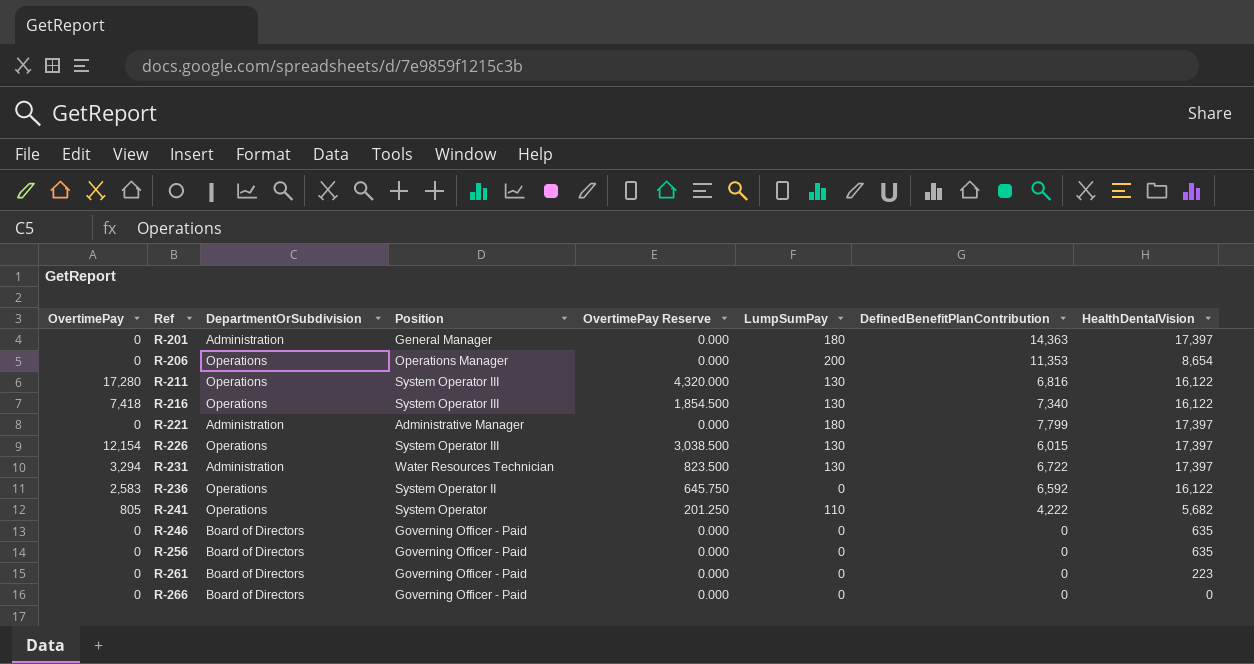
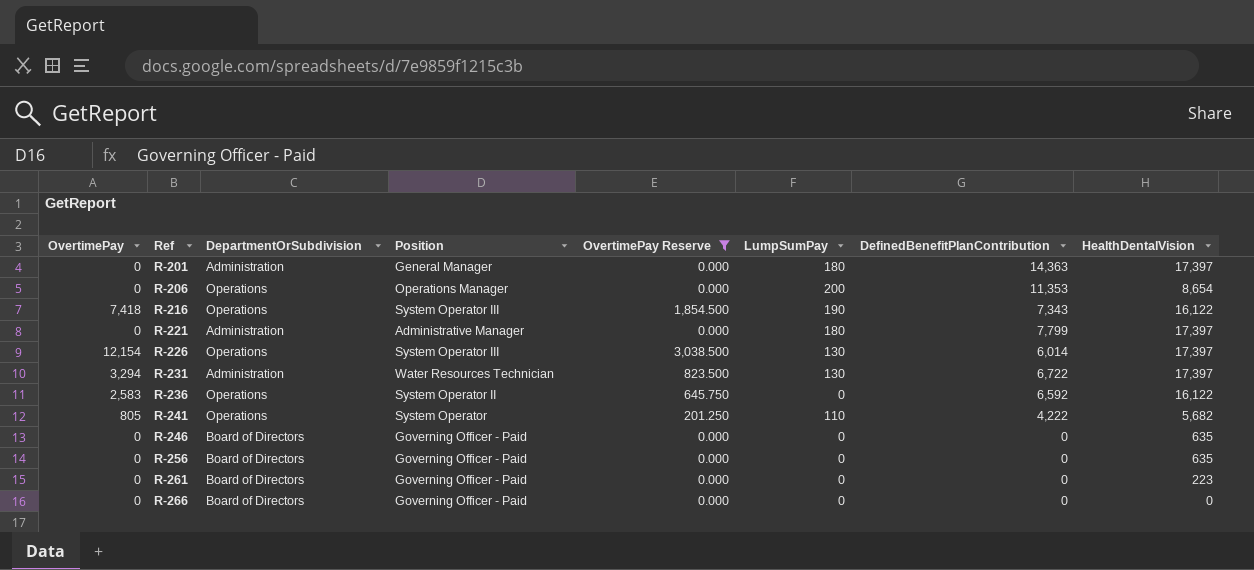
filter: none -> OvertimePay Reserve != 4,320.000
R-216 | LumpSumPay: 130 -> 190
R-216 | DefinedBenefitPlanContribution: 7,340 -> 7,343
R-226 | DefinedBenefitPlanContribution: 6,015 -> 6,014

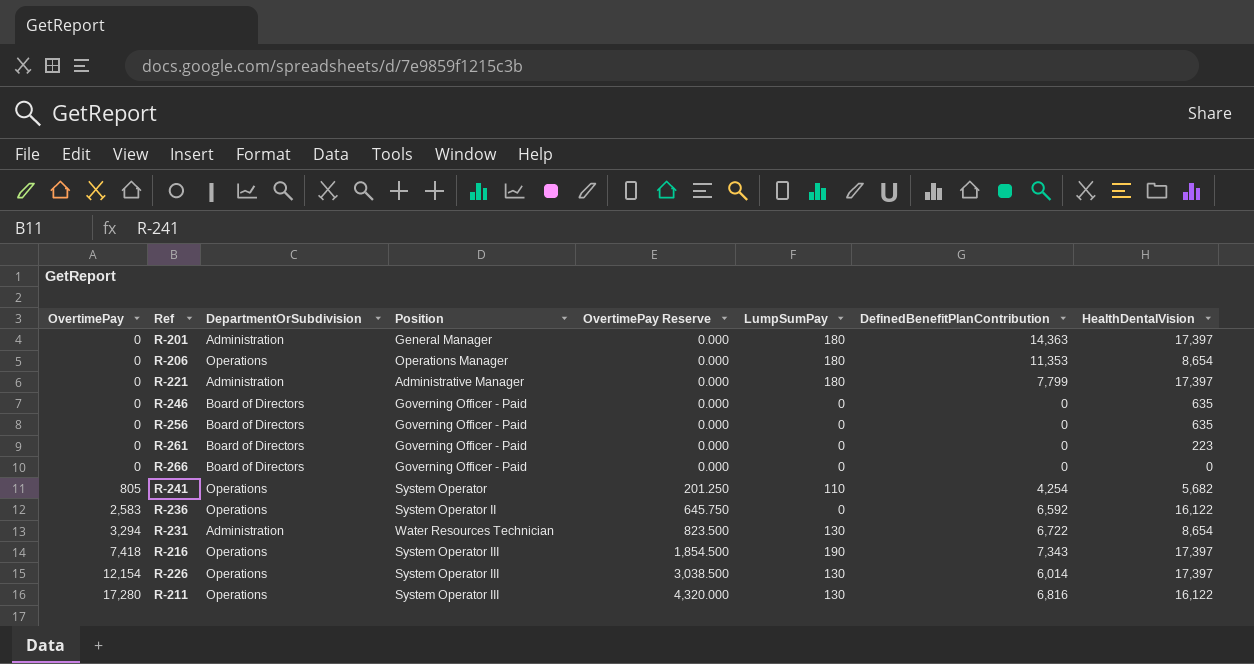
filter: OvertimePay Reserve != 4,320.000 -> none
row order: Ref ascending -> OvertimePay ascending
R-206 | LumpSumPay: 200 -> 180
R-241 | DefinedBenefitPlanContribution: 4,222 -> 4,254
R-231 | HealthDentalVision: 17,397 -> 8,654
R-216 | HealthDentalVision: 16,122 -> 17,397

